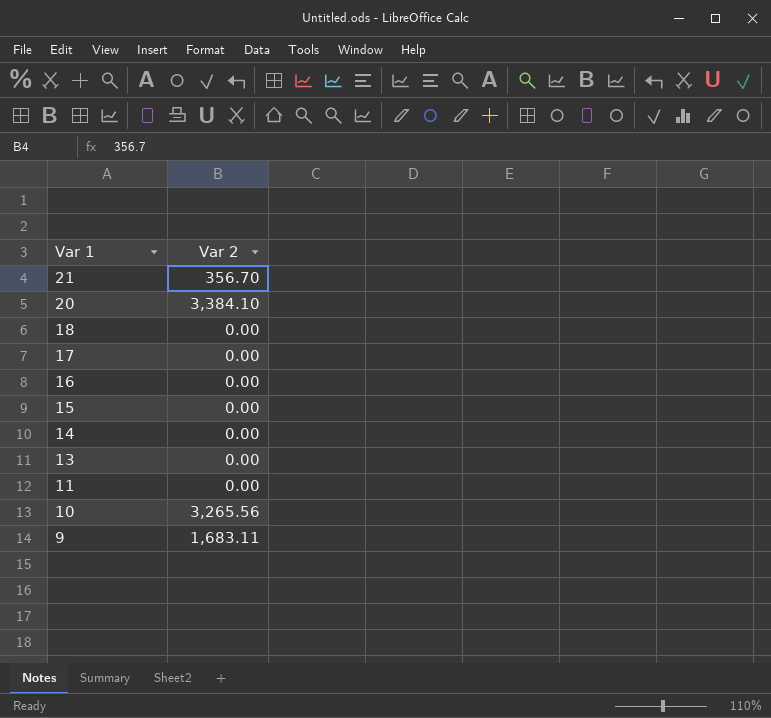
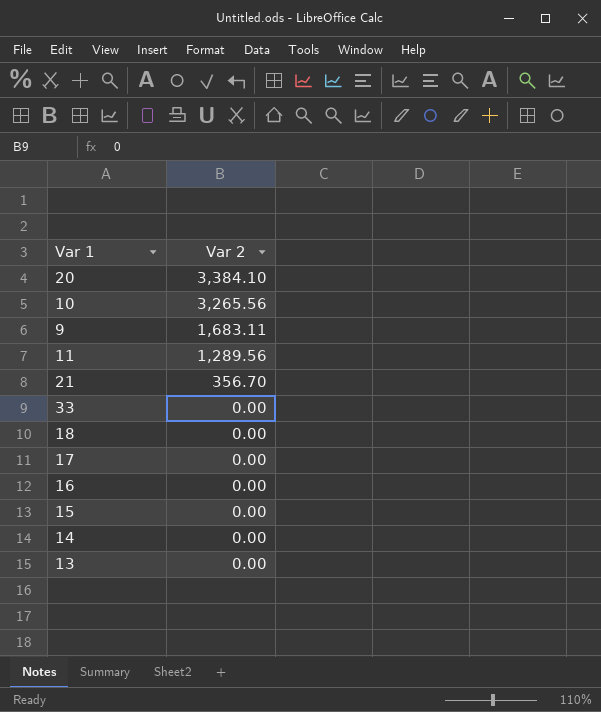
row order: Var 1 descending -> Var 2 descending
11 | Var 2: 0.00 -> 1,289.56
row 33: none -> 0.00

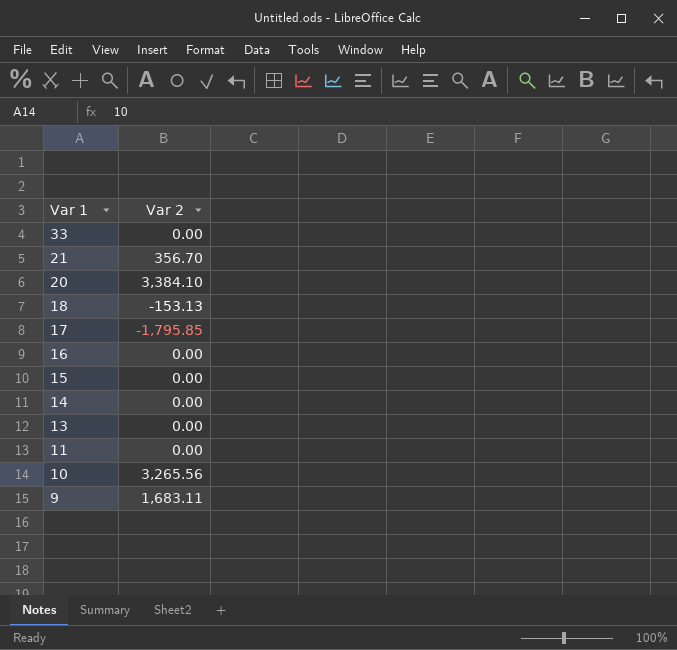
row order: Var 2 descending -> Var 1 descending
18 | Var 2: 0.00 -> -153.13
17 | Var 2: 0.00 -> -1,795.85
11 | Var 2: 1,289.56 -> 0.00

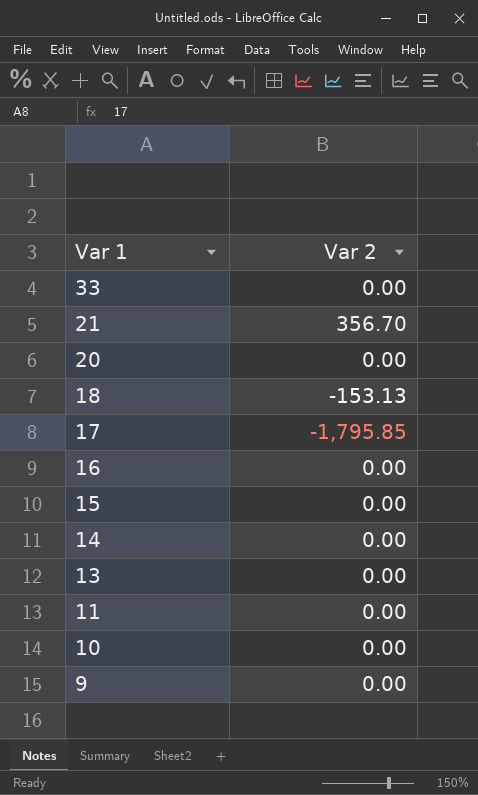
20 | Var 2: 3,384.10 -> 0.00
10 | Var 2: 3,265.56 -> 0.00
9 | Var 2: 1,683.11 -> 0.00

